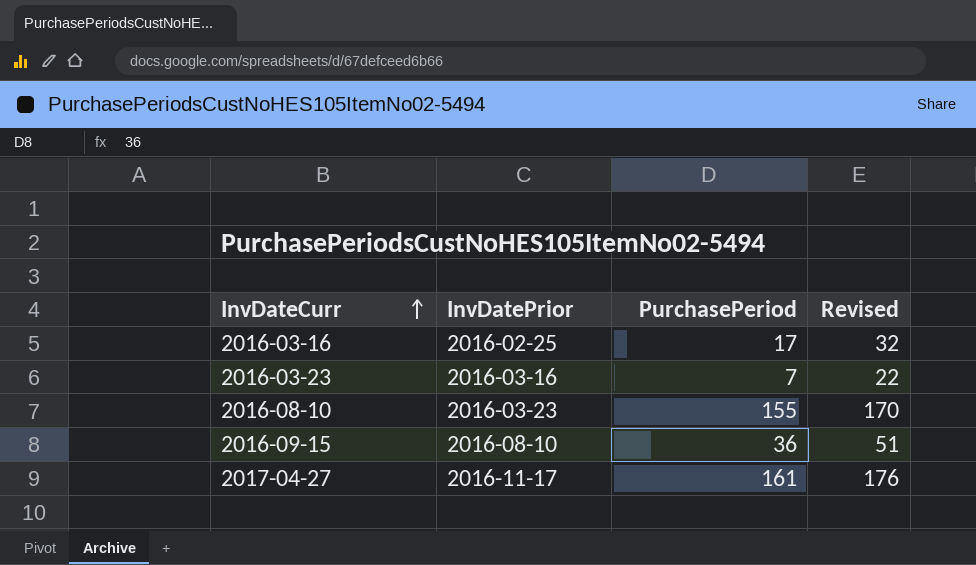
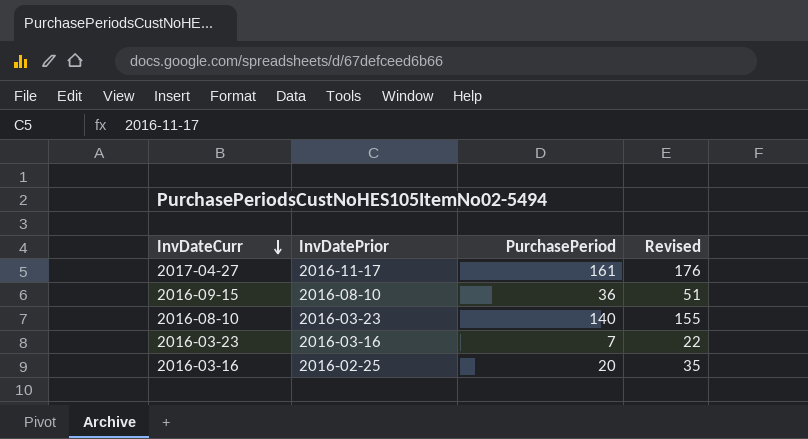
row order: InvDateCurr ascending -> InvDateCurr descending
2016-08-10 | PurchasePeriod: 155 -> 140
2016-08-10 | Revised: 170 -> 155
2016-03-16 | PurchasePeriod: 17 -> 20
2016-03-16 | Revised: 32 -> 35

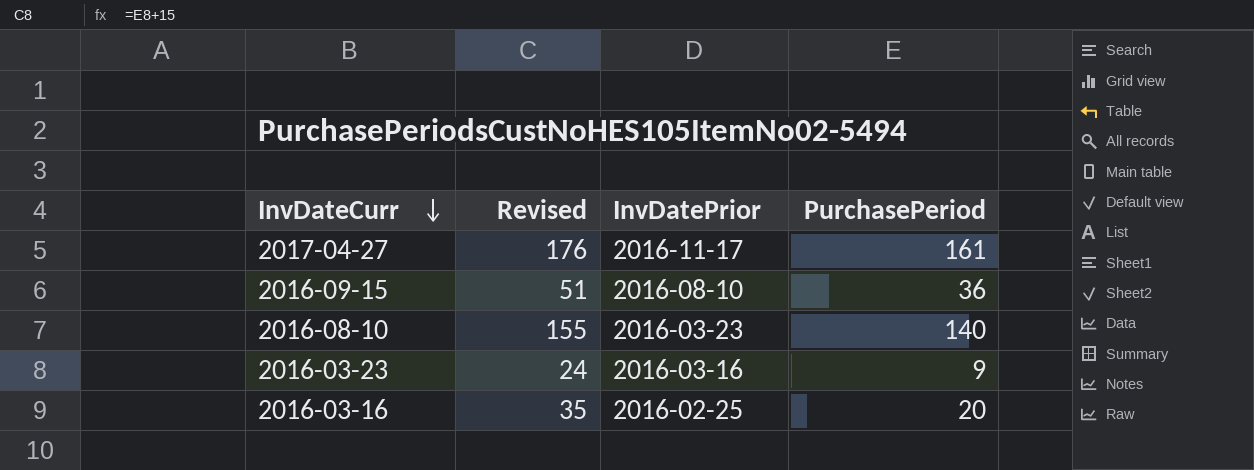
column Revised | position: 4 -> 2
2016-03-23 | Revised: 22 -> 24
2016-03-23 | PurchasePeriod: 7 -> 9

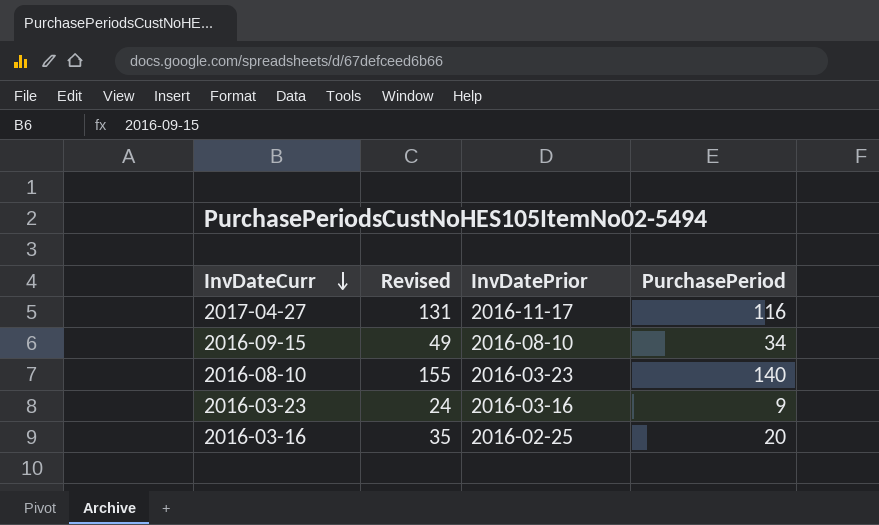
2017-04-27 | Revised: 176 -> 131
2017-04-27 | PurchasePeriod: 161 -> 116
2016-09-15 | Revised: 51 -> 49
2016-09-15 | PurchasePeriod: 36 -> 34

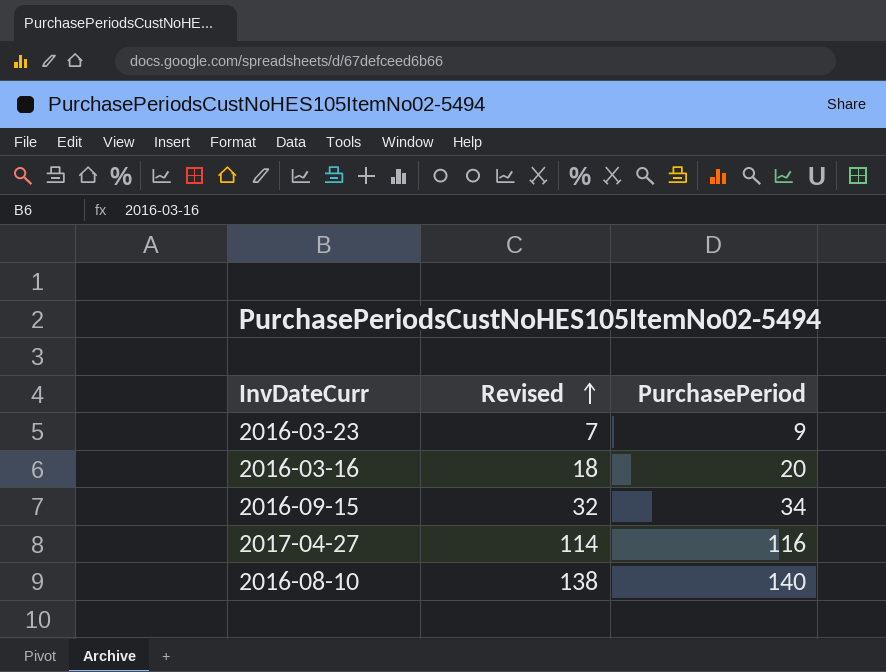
row order: InvDateCurr descending -> Revised ascending
column InvDatePrior | position: 3 -> none
column Revised | formula: [PurchasePeriod] + 15 -> [PurchasePeriod] - 2

